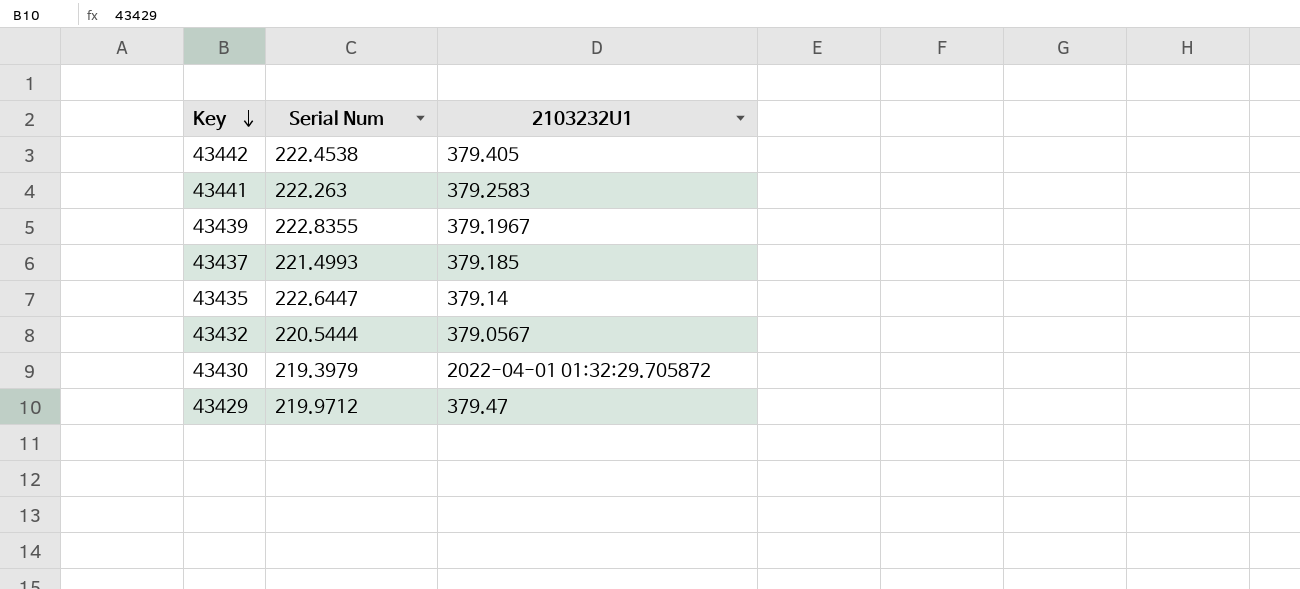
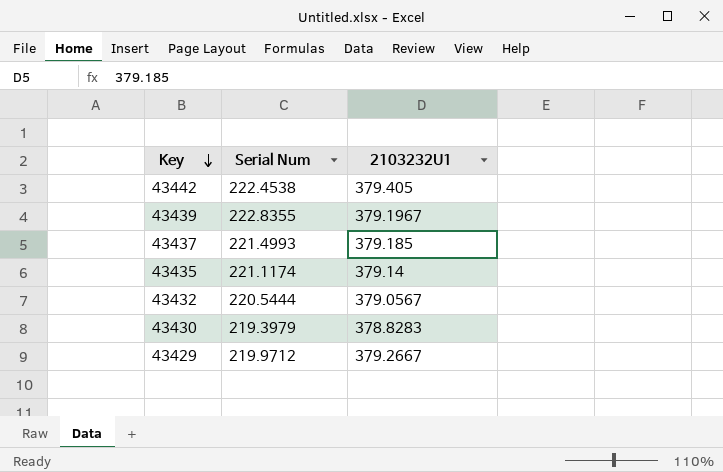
row 43441: 222.263 | 379.2583 -> none
43435 | Serial Num: 222.6447 -> 221.1174
43430 | 2103232U1: 2022-04-01 01:32:29.705872 -> 378.8283
43429 | 2103232U1: 379.47 -> 379.2667

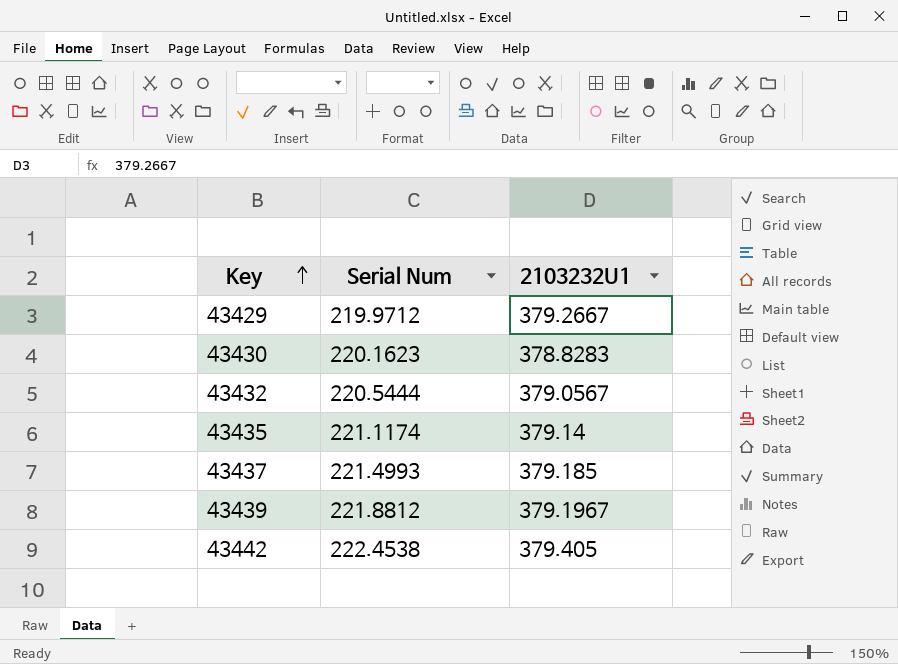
row order: Key descending -> Key ascending
43430 | Serial Num: 219.3979 -> 220.1623
43439 | Serial Num: 222.8355 -> 221.8812

